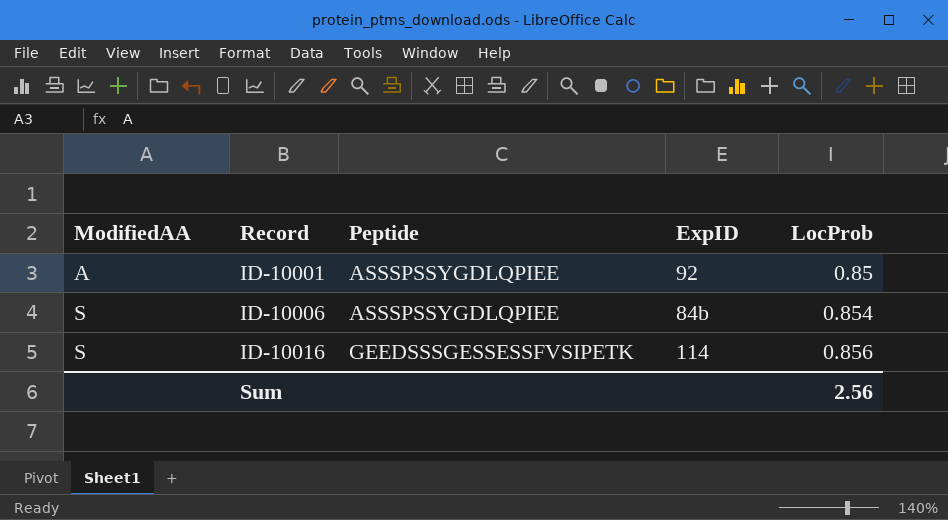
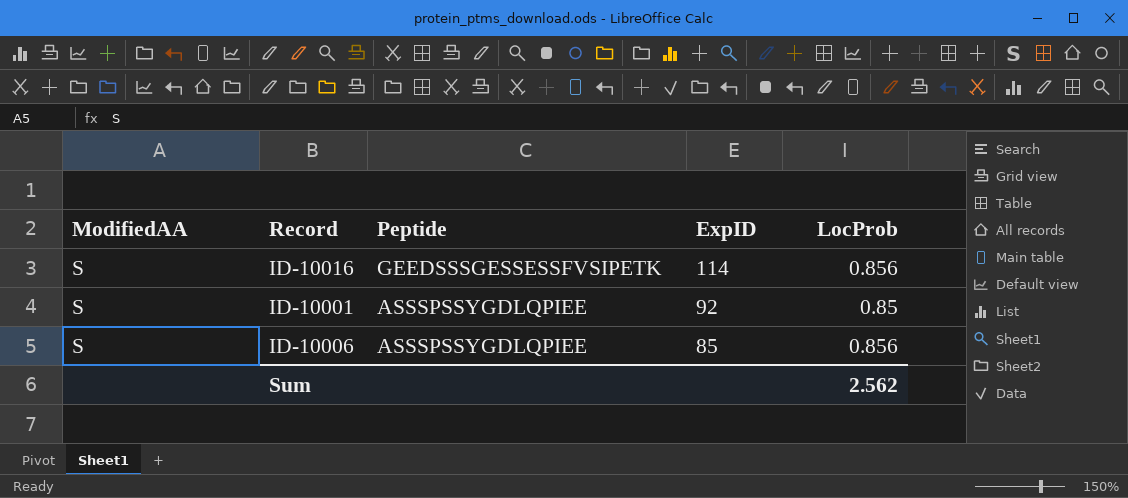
row order: ModifiedAA ascending -> Peptide descending
ID-10001 | ModifiedAA: A -> S
ID-10006 | ExpID: 84b -> 85
ID-10006 | LocProb: 0.854 -> 0.856
Sum | LocProb: 2.56 -> 2.562

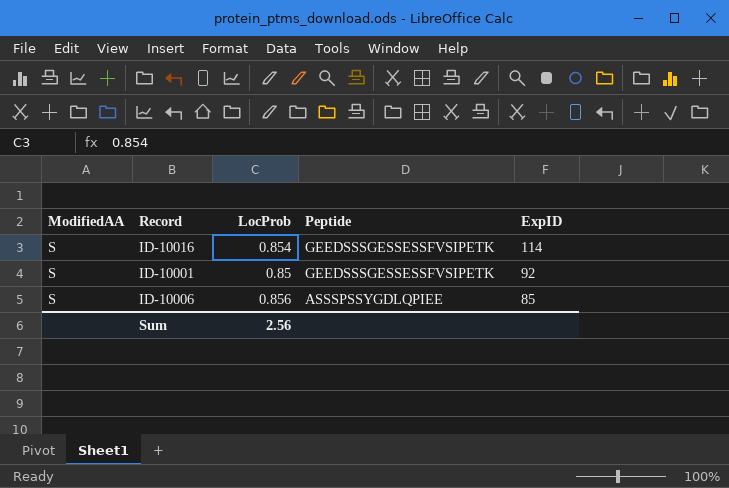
column LocProb | position: 5 -> 3
ID-10016 | LocProb: 0.856 -> 0.854
ID-10001 | Peptide: ASSSPSSYGDLQPIEE -> GEEDSSSGESSESSFVSIPETK
Sum | LocProb: 2.562 -> 2.56

